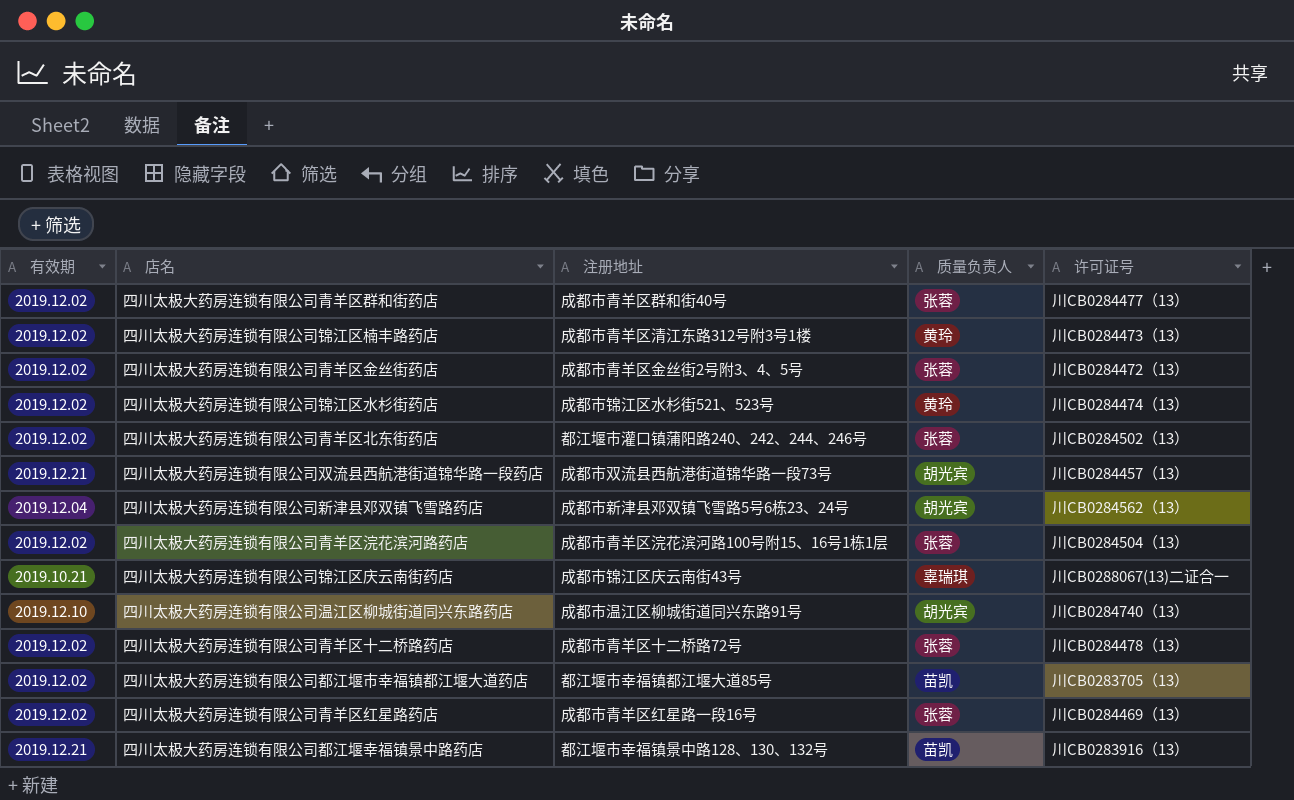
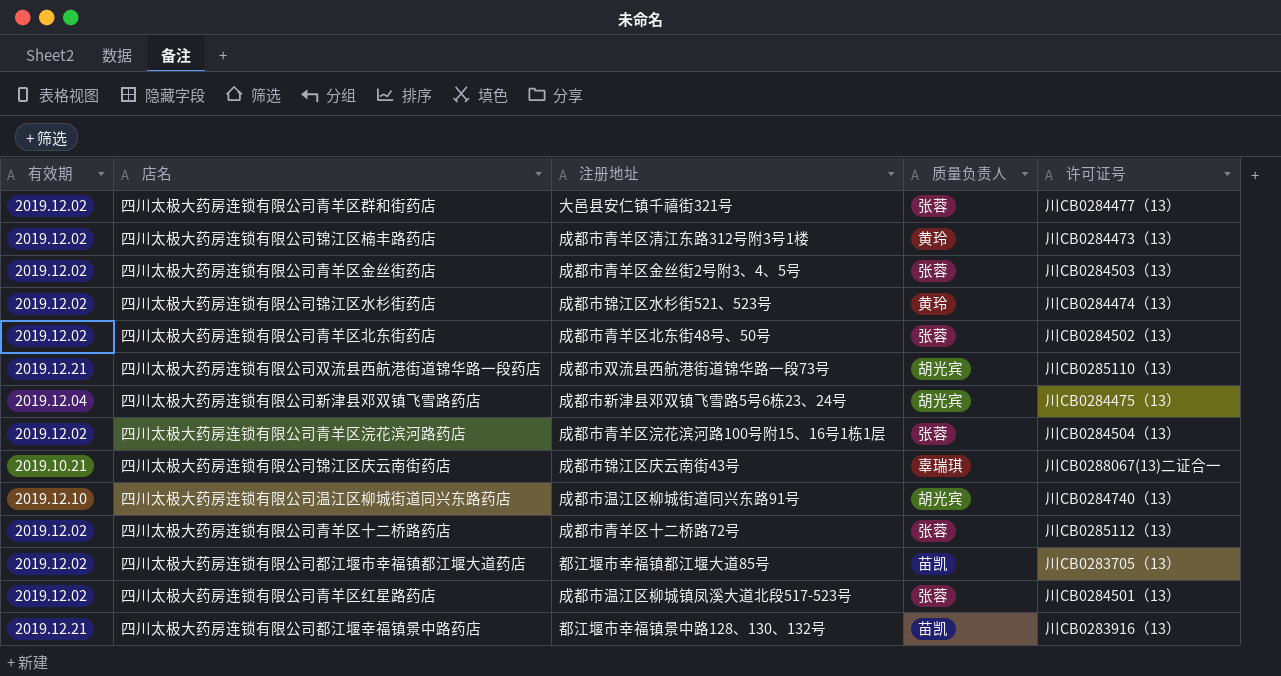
四川太极大药房连锁有限公司青羊区群和街药店 | 注册地址: 成都市青羊区群和街40号 -> 大邑县安仁镇千禧街321号
四川太极大药房连锁有限公司青羊区金丝街药店 | 许可证号: 川CB0284472（13） -> 川CB0284503（13）
四川太极大药房连锁有限公司青羊区北东街药店 | 注册地址: 都江堰市灌口镇蒲阳路240、242、244、246号 -> 成都市青羊区北东街48号、50号
四川太极大药房连锁有限公司双流县西航港街道锦华路一段药店 | 许可证号: 川CB0284457（13） -> 川CB0285110（13）
四川太极大药房连锁有限公司新津县邓双镇飞雪路药店 | 许可证号: 川CB0284562（13） -> 川CB0284475（13）
四川太极大药房连锁有限公司青羊区十二桥路药店 | 许可证号: 川CB0284478（13） -> 川CB0285112（13）
四川太极大药房连锁有限公司青羊区红星路药店 | 注册地址: 成都市青羊区红星路一段16号 -> 成都市温江区柳城镇凤溪大道北段517-523号
四川太极大药房连锁有限公司青羊区红星路药店 | 许可证号: 川CB0284469（13） -> 川CB0284501（13）

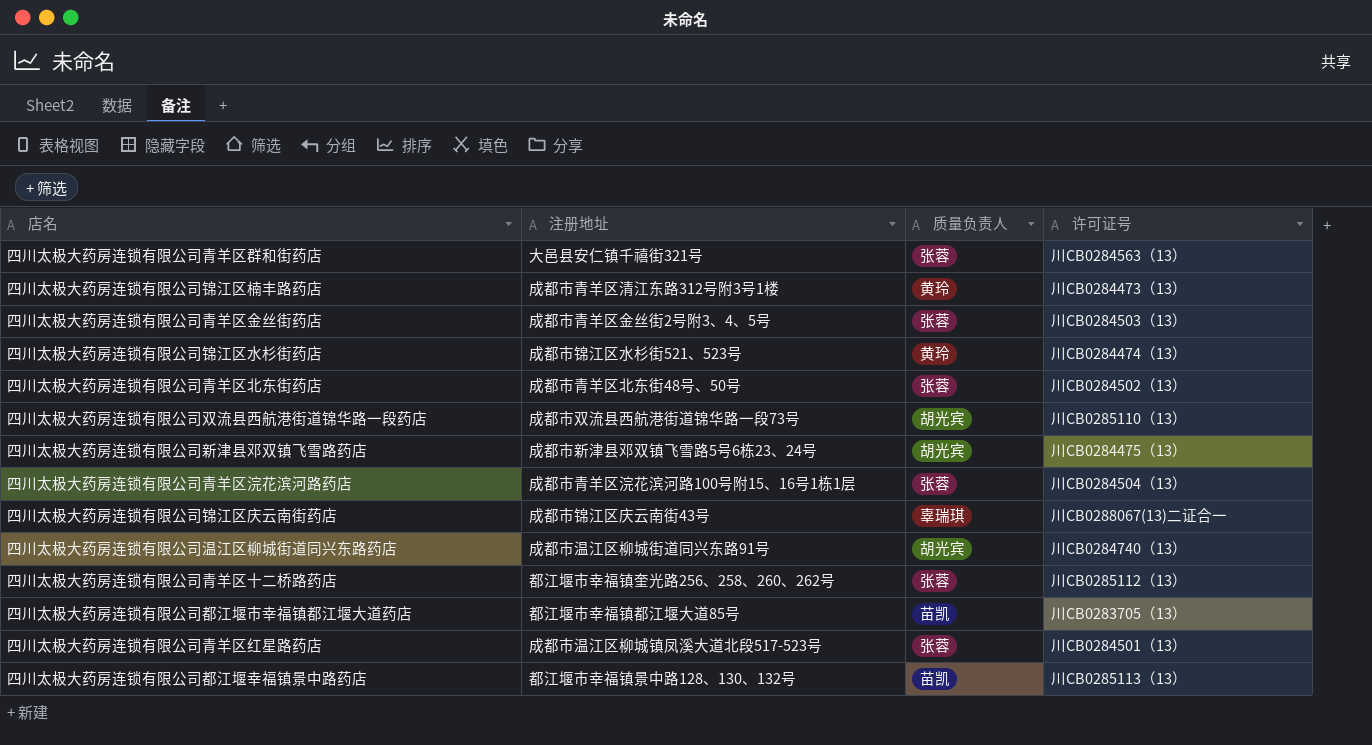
column 有效期 | position: 1 -> none
四川太极大药房连锁有限公司青羊区群和街药店 | 许可证号: 川CB0284477（13） -> 川CB0284563（13）
四川太极大药房连锁有限公司青羊区十二桥路药店 | 注册地址: 成都市青羊区十二桥路72号 -> 都江堰市幸福镇奎光路256、258、260、262号
四川太极大药房连锁有限公司都江堰幸福镇景中路药店 | 许可证号: 川CB0283916（13） -> 川CB0285113（13）

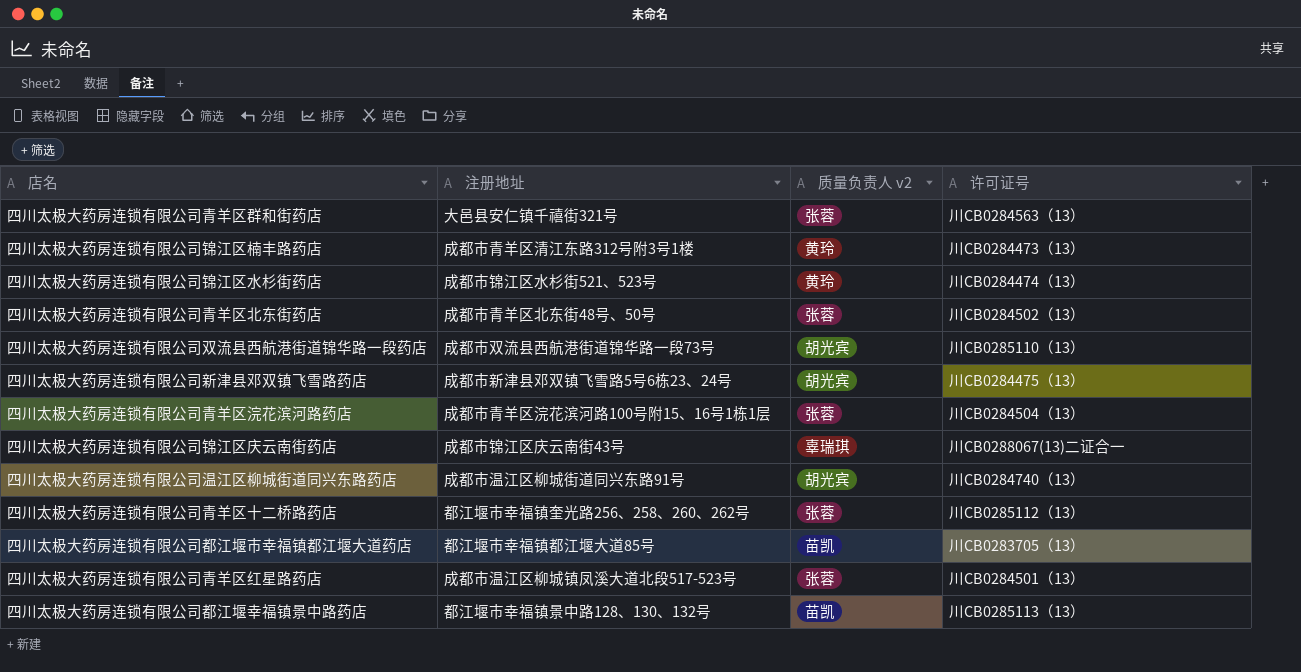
column name: 质量负责人 -> 质量负责人 v2
row 四川太极大药房连锁有限公司青羊区金丝街药店: 成都市青羊区金丝街2号附3、4、5号 | 张蓉 | 川CB0284503（13） -> none

